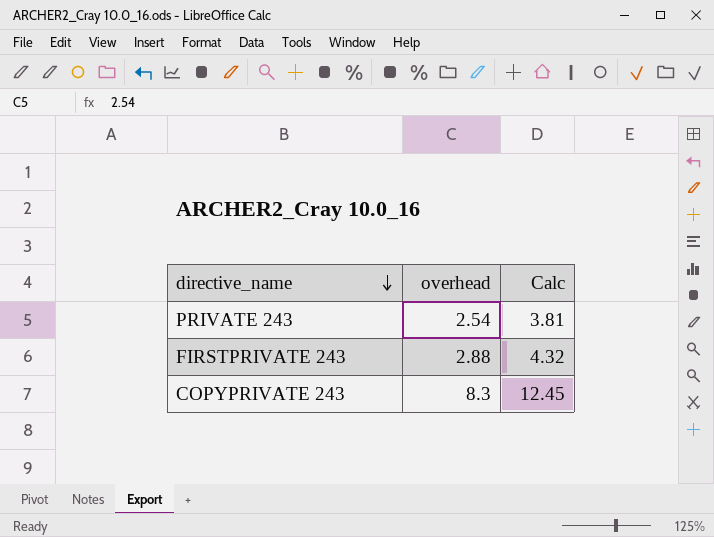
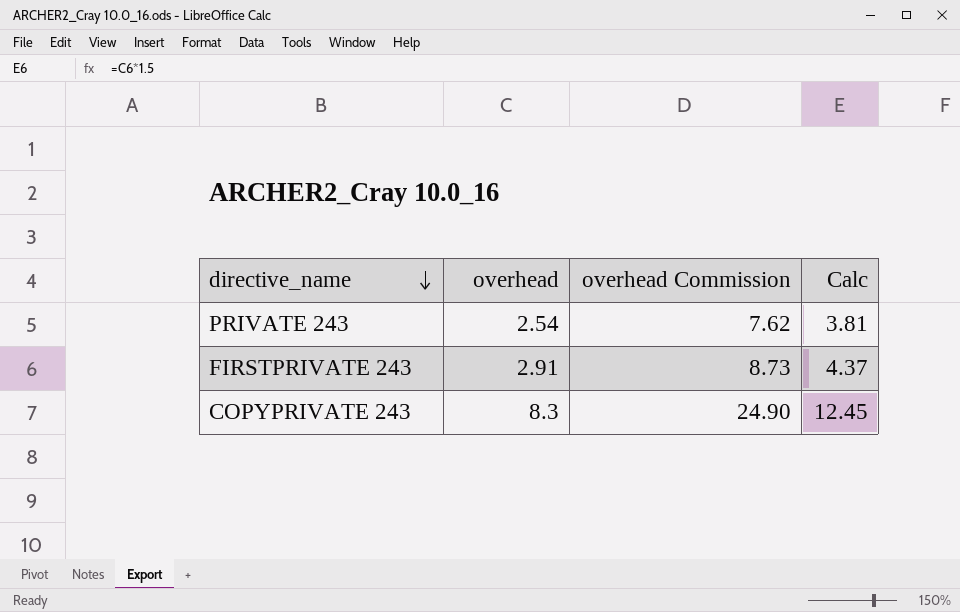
column overhead Commission | formula: none -> [overhead] * 3
FIRSTPRIVATE 243 | overhead: 2.88 -> 2.91
FIRSTPRIVATE 243 | Calc: 4.32 -> 4.37

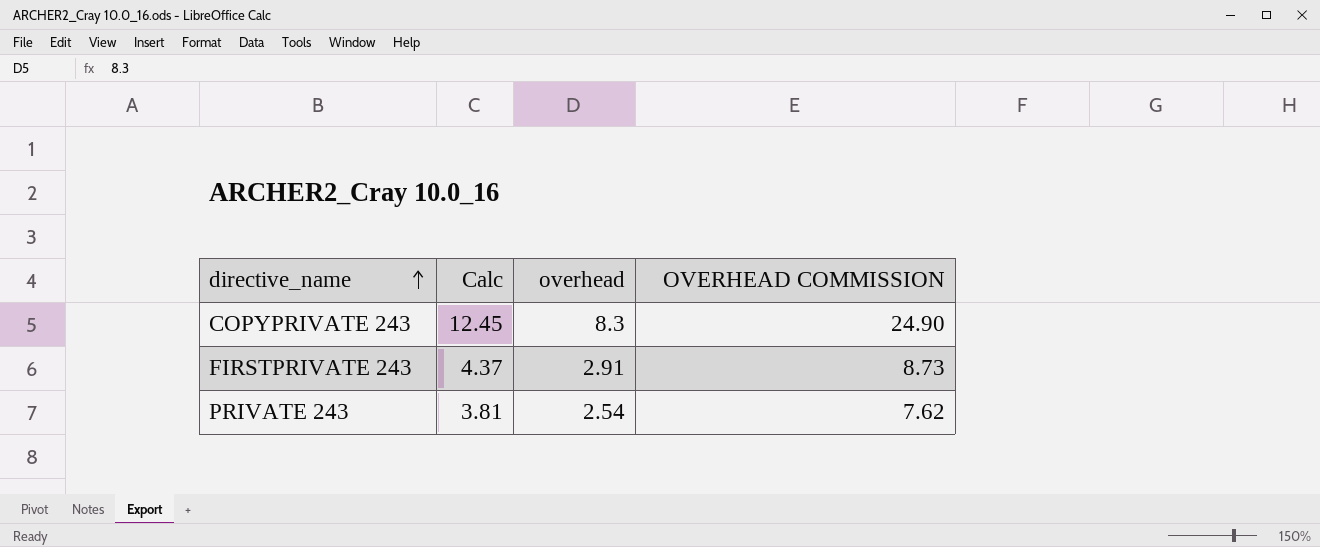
row order: directive_name descending -> directive_name ascending
column Calc | position: 4 -> 2
column name: overhead Commission -> OVERHEAD COMMISSION

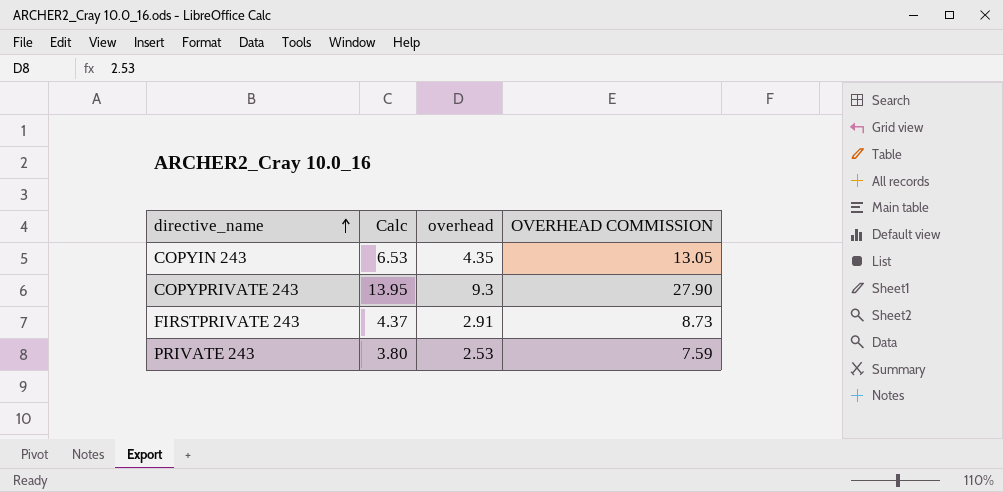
row COPYIN 243: none -> 6.53 | 4.35 | 13.05
COPYPRIVATE 243 | Calc: 12.45 -> 13.95
COPYPRIVATE 243 | overhead: 8.3 -> 9.3
COPYPRIVATE 243 | OVERHEAD COMMISSION: 24.90 -> 27.90
PRIVATE 243 | Calc: 3.81 -> 3.80
PRIVATE 243 | overhead: 2.54 -> 2.53
PRIVATE 243 | OVERHEAD COMMISSION: 7.62 -> 7.59

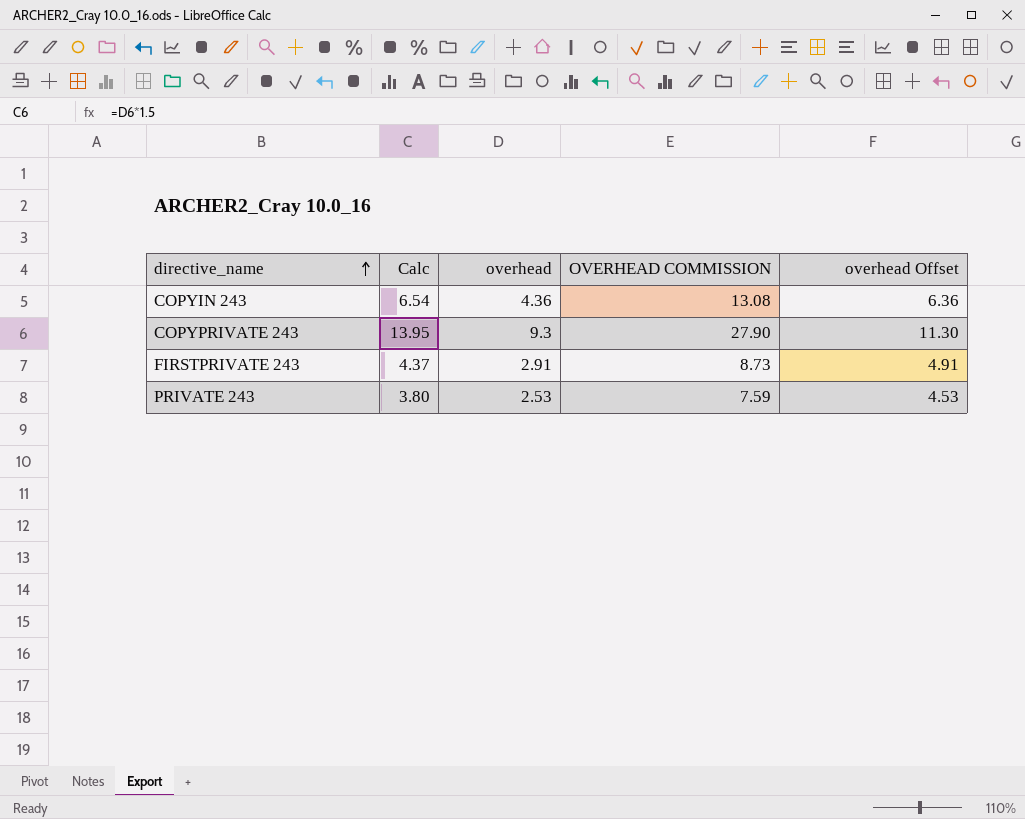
column overhead Offset | formula: none -> [overhead] + 2
COPYIN 243 | Calc: 6.53 -> 6.54
COPYIN 243 | overhead: 4.35 -> 4.36
COPYIN 243 | OVERHEAD COMMISSION: 13.05 -> 13.08

